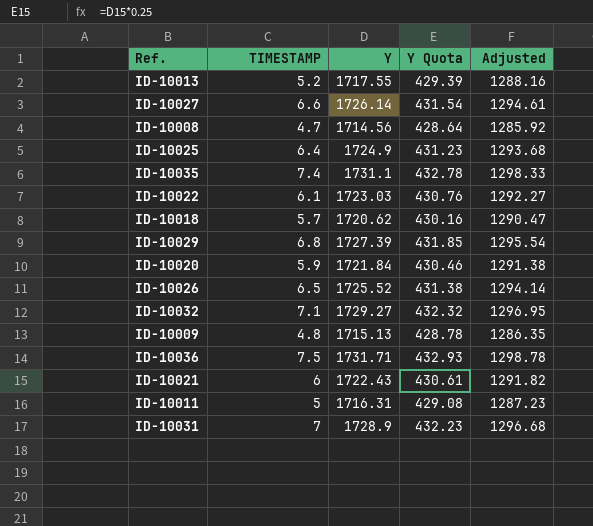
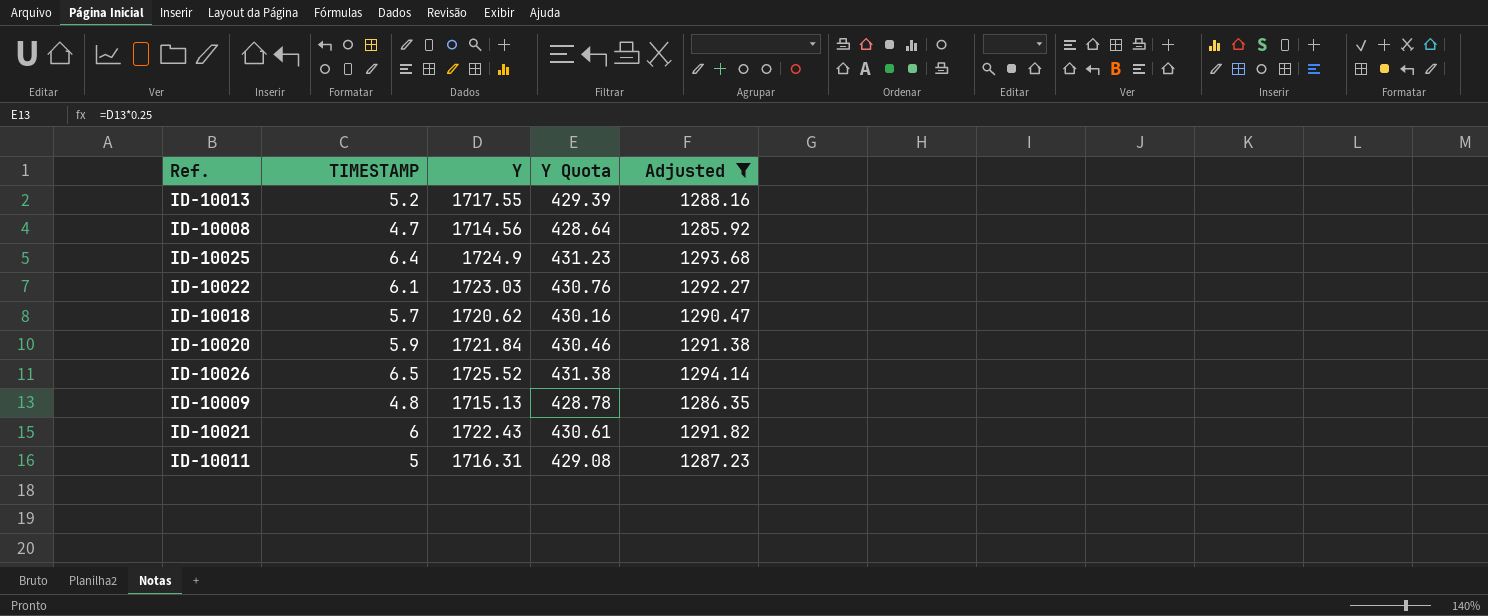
filter: none -> Adjusted <= 1294.14

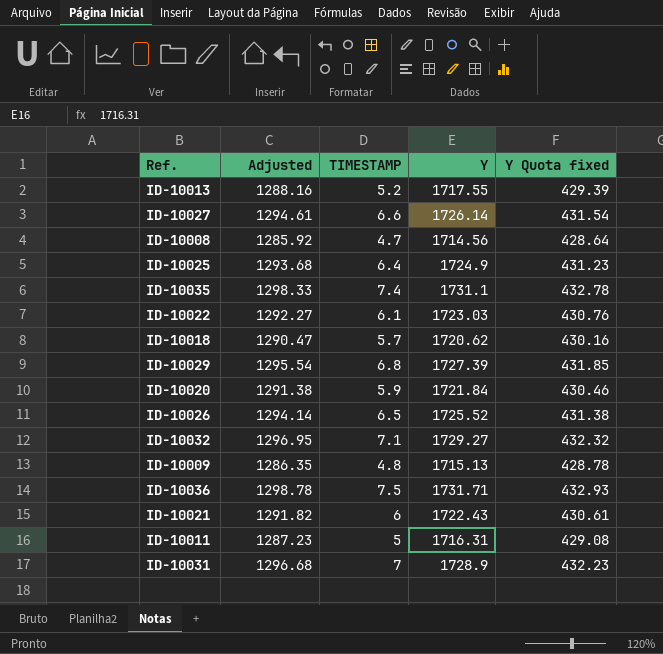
filter: Adjusted <= 1294.14 -> none
column Adjusted | position: 5 -> 2
column name: Y Quota -> Y Quota fixed

